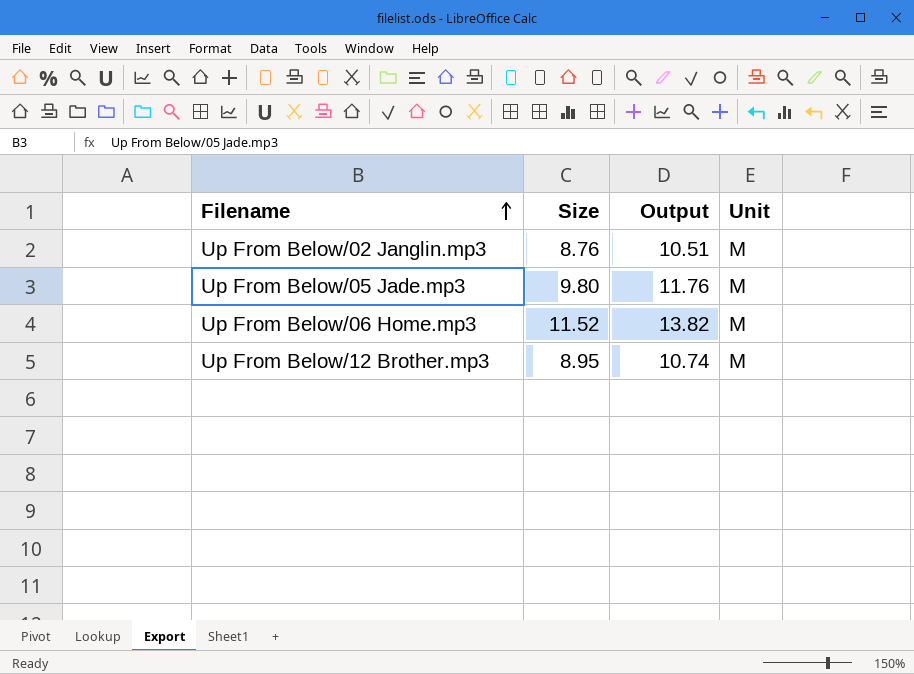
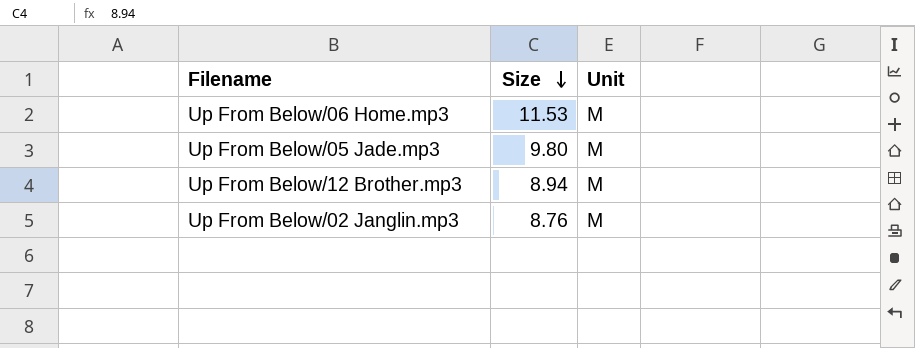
row order: Filename ascending -> Size descending
column Output | formula: [Size] * 1.2 -> none
Up From Below/06 Home.mp3 | Size: 11.52 -> 11.53
Up From Below/12 Brother.mp3 | Size: 8.95 -> 8.94

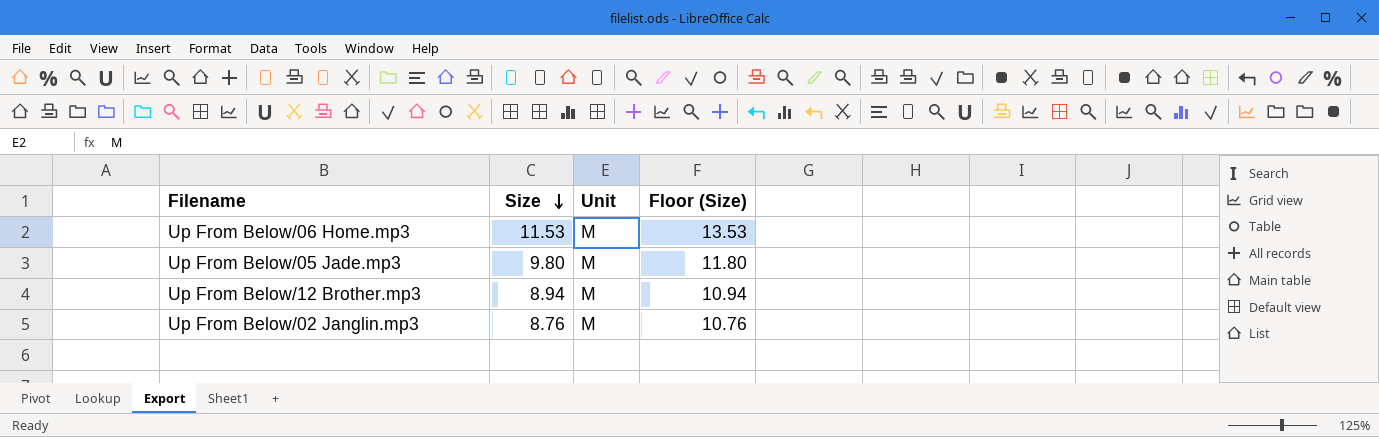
column Floor (Size) | formula: none -> [Size] + 2

